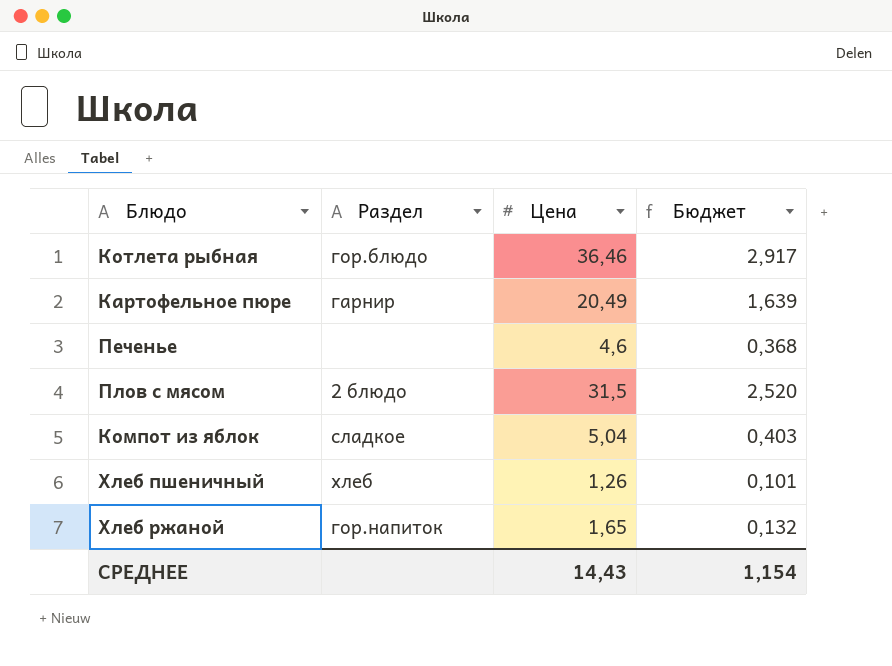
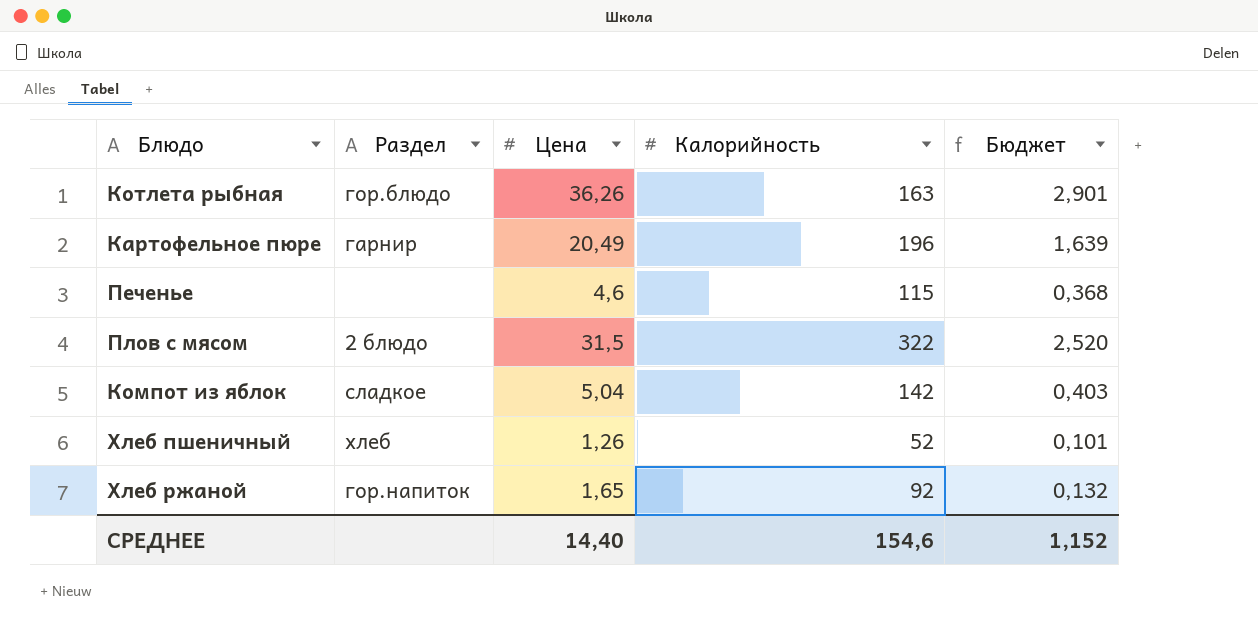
column Калорийность | position: none -> 4
Котлета рыбная | Цена: 36,46 -> 36,26
Котлета рыбная | Бюджет: 2,917 -> 2,901
СРЕДНЕЕ | Цена: 14,43 -> 14,40
СРЕДНЕЕ | Бюджет: 1,154 -> 1,152

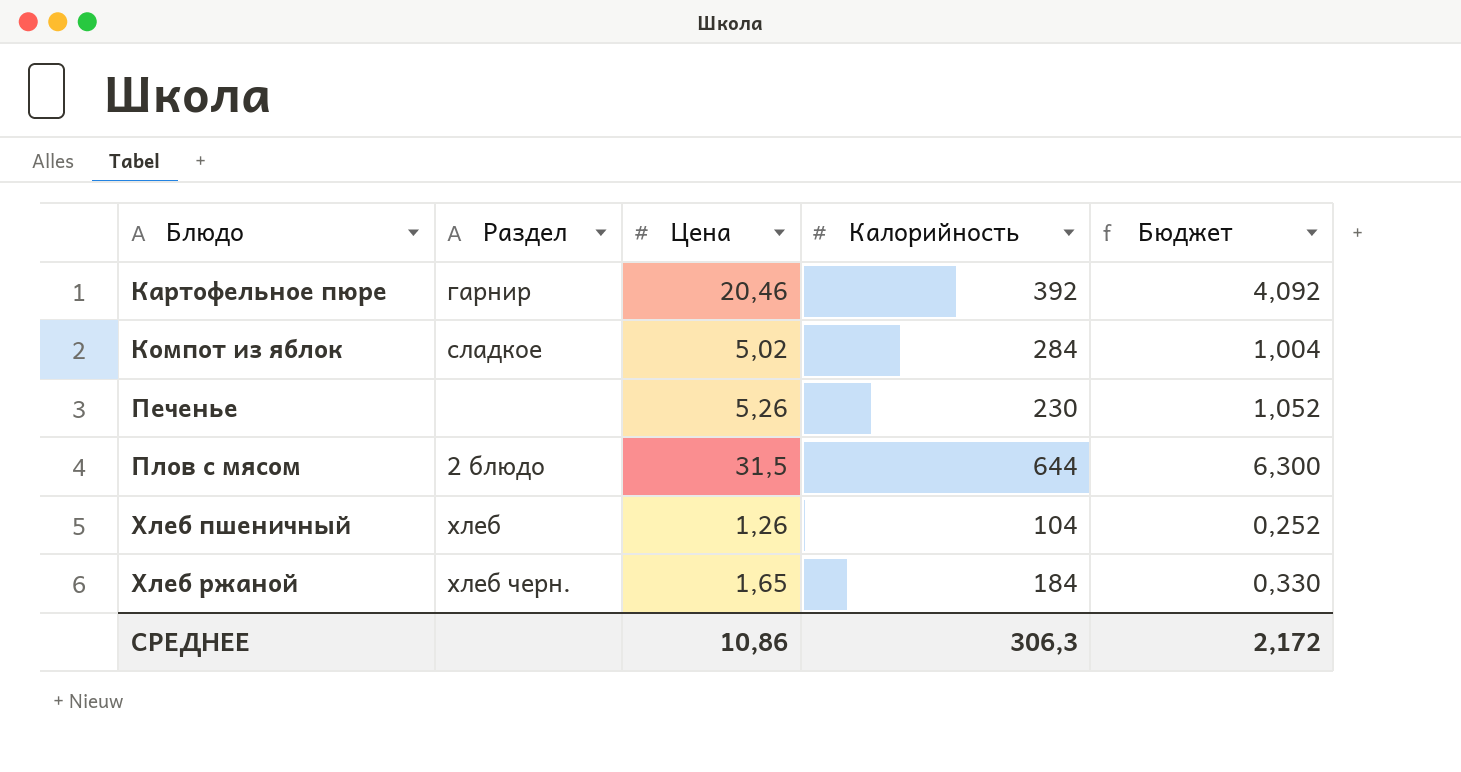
row order: none -> Блюдо ascending
column Бюджет | formula: [Цена] * 0,08 -> [Цена] * 0,2
row Котлета рыбная: гор.блюдо | 36,26 | 163 | 2,901 -> none
Картофельное пюре | Цена: 20,49 -> 20,46
Картофельное пюре | Калорийность: 196 -> 392
Компот из яблок | Цена: 5,04 -> 5,02
Компот из яблок | Калорийность: 142 -> 284
Печенье | Цена: 4,6 -> 5,26
Печенье | Калорийность: 115 -> 230
Плов с мясом | Калорийность: 322 -> 644
Хлеб пшеничный | Калорийность: 52 -> 104
Хлеб ржаной | Раздел: гор.напиток -> хлеб черн.
Хлеб ржаной | Калорийность: 92 -> 184
СРЕДНЕЕ | Цена: 14,40 -> 10,86
СРЕДНЕЕ | Калорийность: 154,6 -> 306,3
СРЕДНЕЕ | Бюджет: 1,152 -> 2,172

